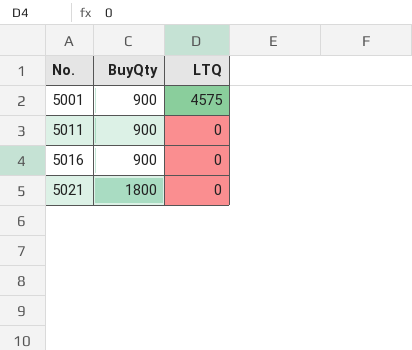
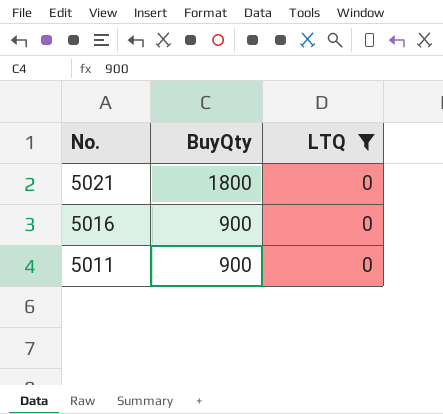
filter: none -> LTQ = 0
row order: No. ascending -> No. descending

